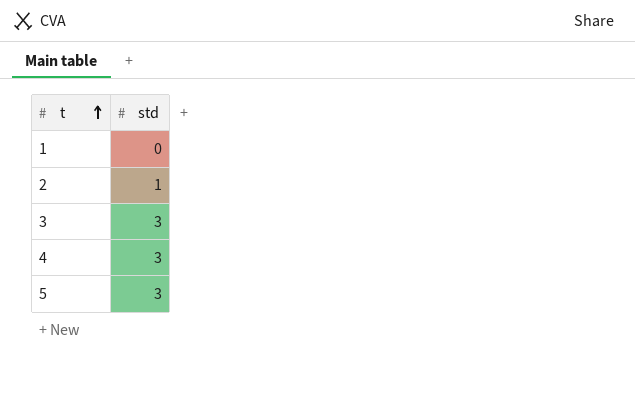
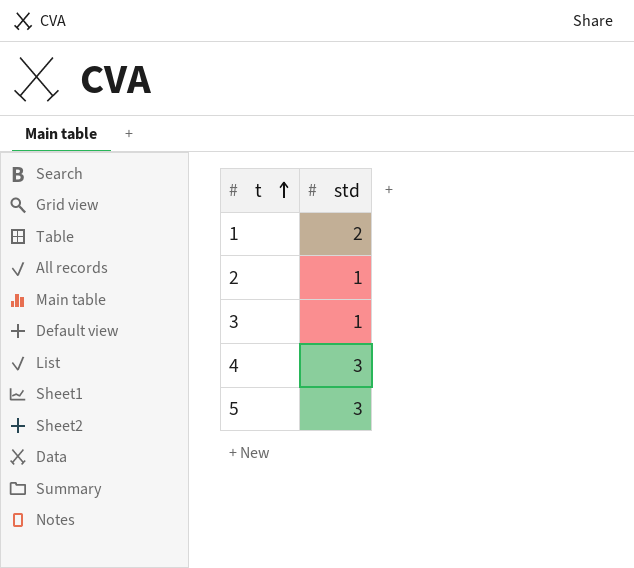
1 | std: 0 -> 2
3 | std: 3 -> 1

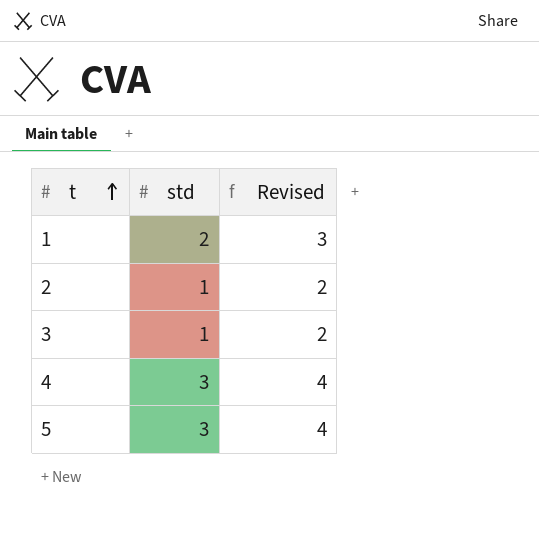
column Revised | formula: none -> [std] + 1

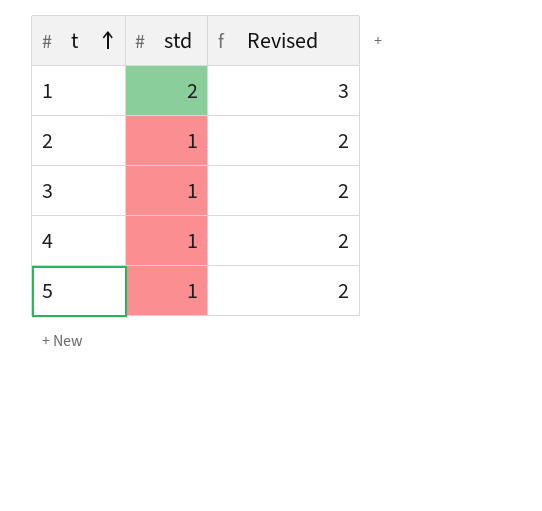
4 | std: 3 -> 1
4 | Revised: 4 -> 2
5 | std: 3 -> 1
5 | Revised: 4 -> 2

